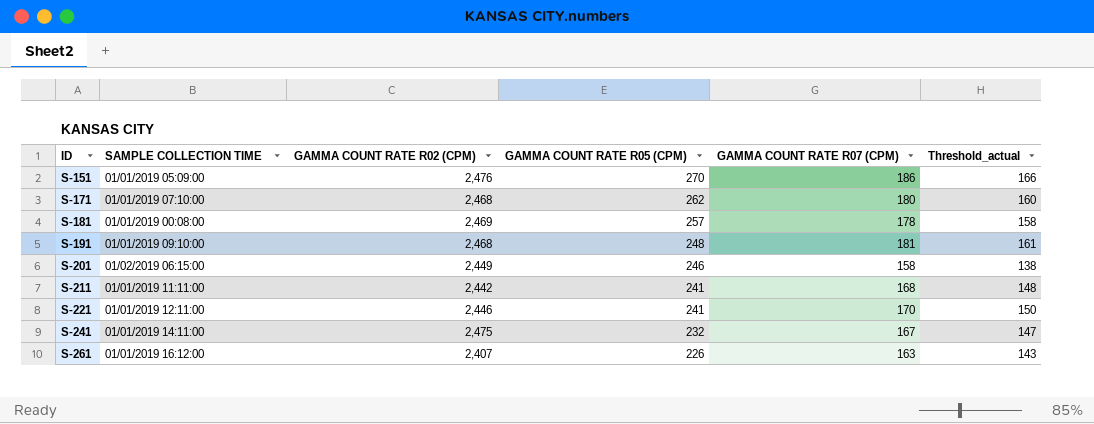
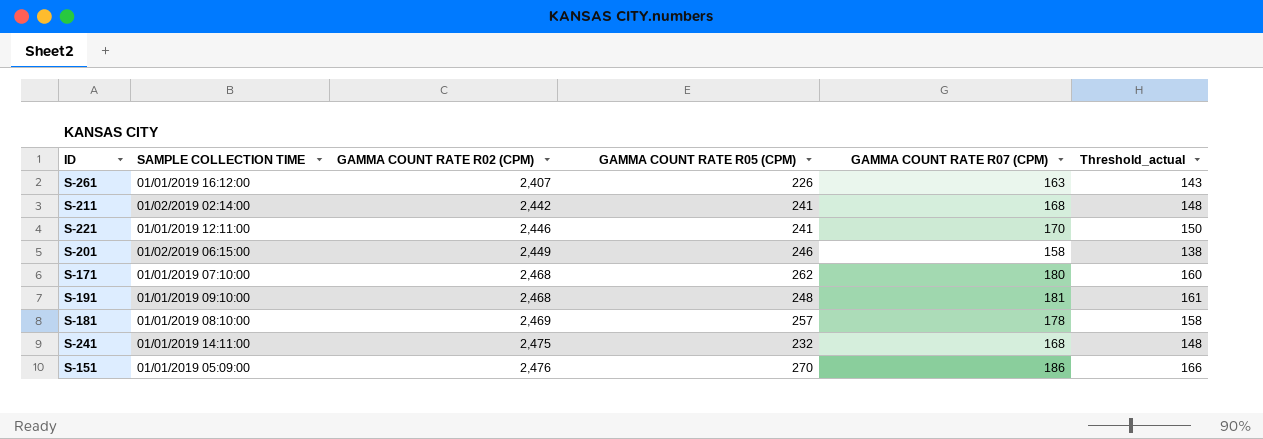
row order: ID ascending -> GAMMA COUNT RATE R02 (CPM) ascending
S-211 | SAMPLE COLLECTION TIME: 01/01/2019 11:11:00 -> 01/02/2019 02:14:00
S-181 | SAMPLE COLLECTION TIME: 01/01/2019 00:08:00 -> 01/01/2019 08:10:00
S-241 | GAMMA COUNT RATE R07 (CPM): 167 -> 168
S-241 | Threshold_actual: 147 -> 148

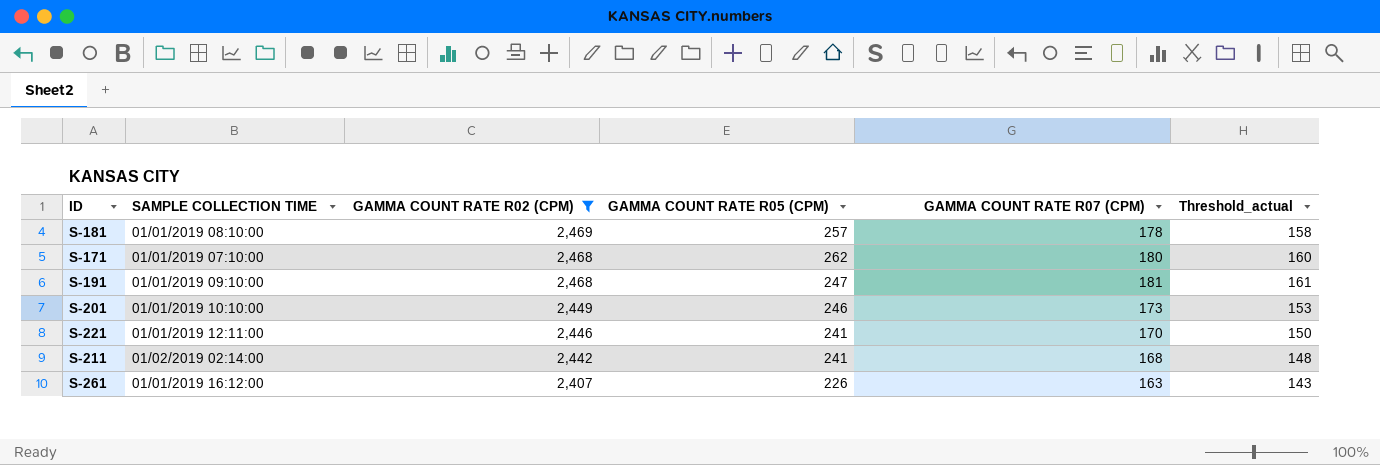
filter: none -> GAMMA COUNT RATE R02 (CPM) <= 2,469
row order: GAMMA COUNT RATE R02 (CPM) ascending -> GAMMA COUNT RATE R02 (CPM) descending
S-191 | GAMMA COUNT RATE R05 (CPM): 248 -> 247
S-201 | SAMPLE COLLECTION TIME: 01/02/2019 06:15:00 -> 01/01/2019 10:10:00
S-201 | GAMMA COUNT RATE R07 (CPM): 158 -> 173
S-201 | Threshold_actual: 138 -> 153

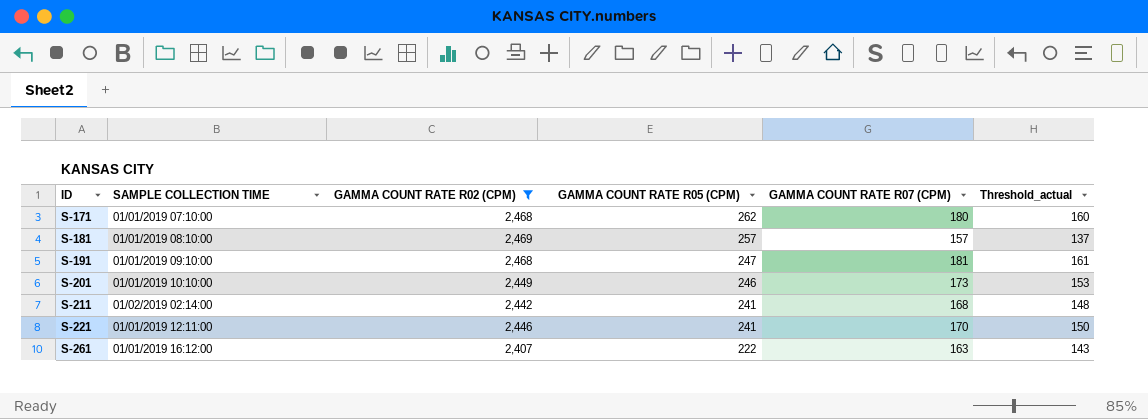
row order: GAMMA COUNT RATE R02 (CPM) descending -> ID ascending
S-181 | GAMMA COUNT RATE R07 (CPM): 178 -> 157
S-181 | Threshold_actual: 158 -> 137
S-261 | GAMMA COUNT RATE R05 (CPM): 226 -> 222

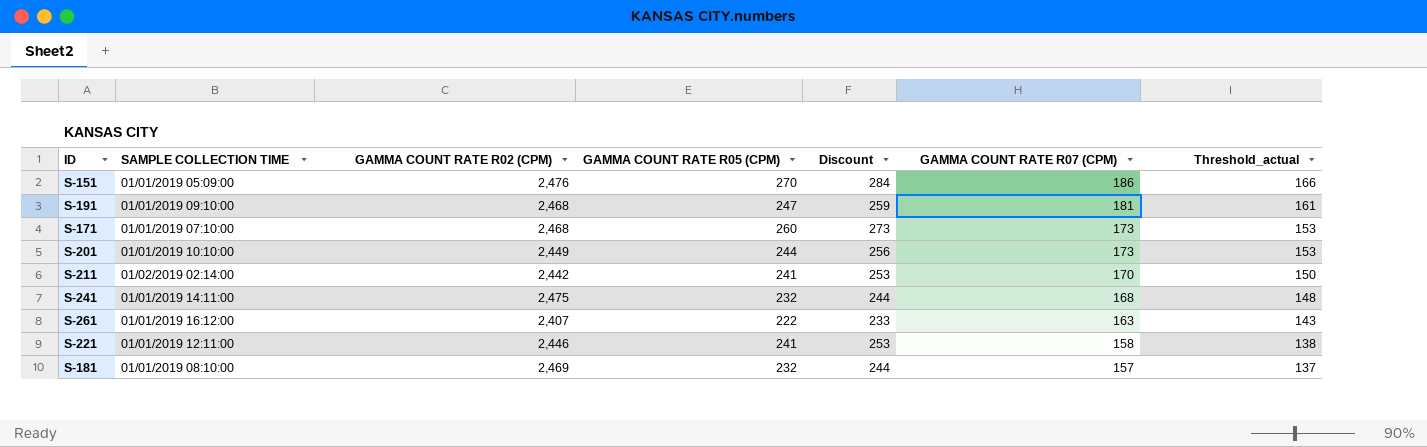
filter: GAMMA COUNT RATE R02 (CPM) <= 2,469 -> none
row order: ID ascending -> GAMMA COUNT RATE R07 (CPM) descending
column Discount | formula: none -> [GAMMA COUNT RATE R05 (CPM)] * 1.05
S-171 | GAMMA COUNT RATE R05 (CPM): 262 -> 260
S-171 | GAMMA COUNT RATE R07 (CPM): 180 -> 173
S-171 | Threshold_actual: 160 -> 153
S-201 | GAMMA COUNT RATE R05 (CPM): 246 -> 244
S-211 | GAMMA COUNT RATE R07 (CPM): 168 -> 170
S-211 | Threshold_actual: 148 -> 150
S-221 | GAMMA COUNT RATE R07 (CPM): 170 -> 158
S-221 | Threshold_actual: 150 -> 138
S-181 | GAMMA COUNT RATE R05 (CPM): 257 -> 232

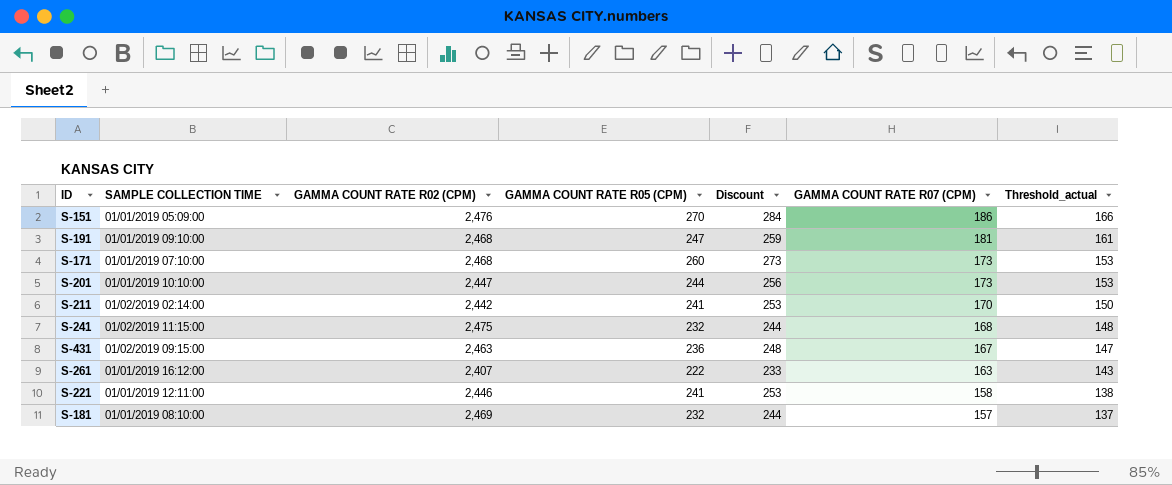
S-201 | GAMMA COUNT RATE R02 (CPM): 2,449 -> 2,447
S-241 | SAMPLE COLLECTION TIME: 01/01/2019 14:11:00 -> 01/02/2019 11:15:00
row S-431: none -> 01/02/2019 09:15:00 | 2,463 | 236 | 248 | 167 | 147

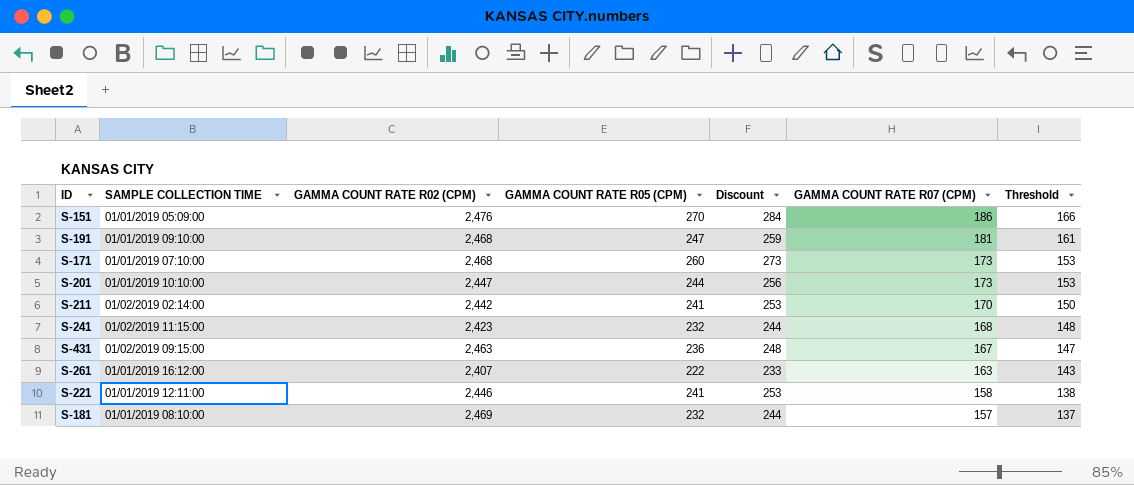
column name: Threshold_actual -> Threshold
S-241 | GAMMA COUNT RATE R02 (CPM): 2,475 -> 2,423

